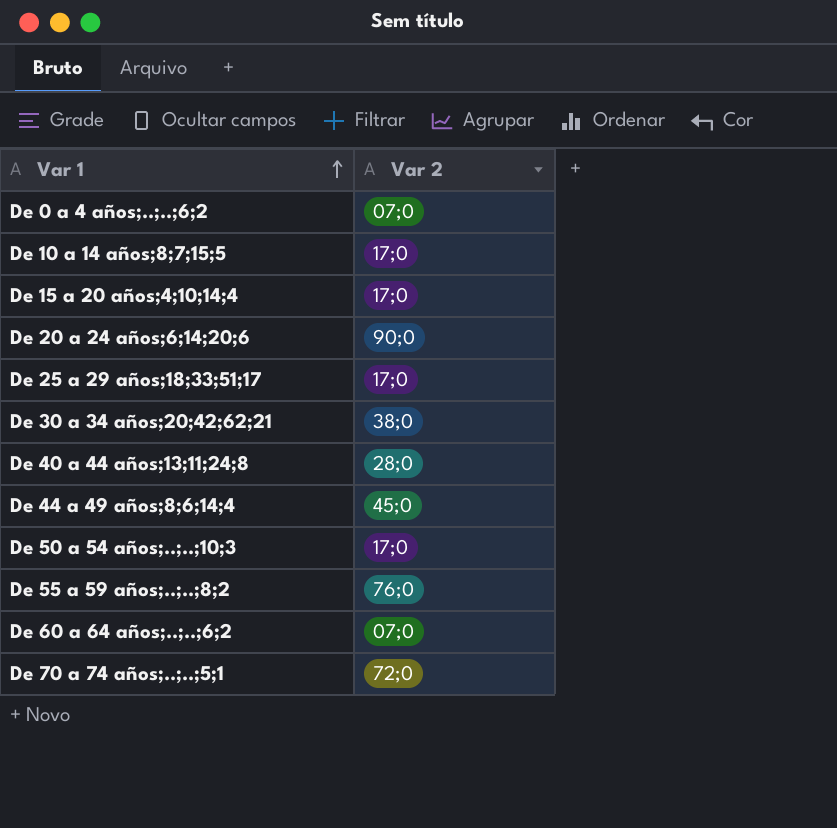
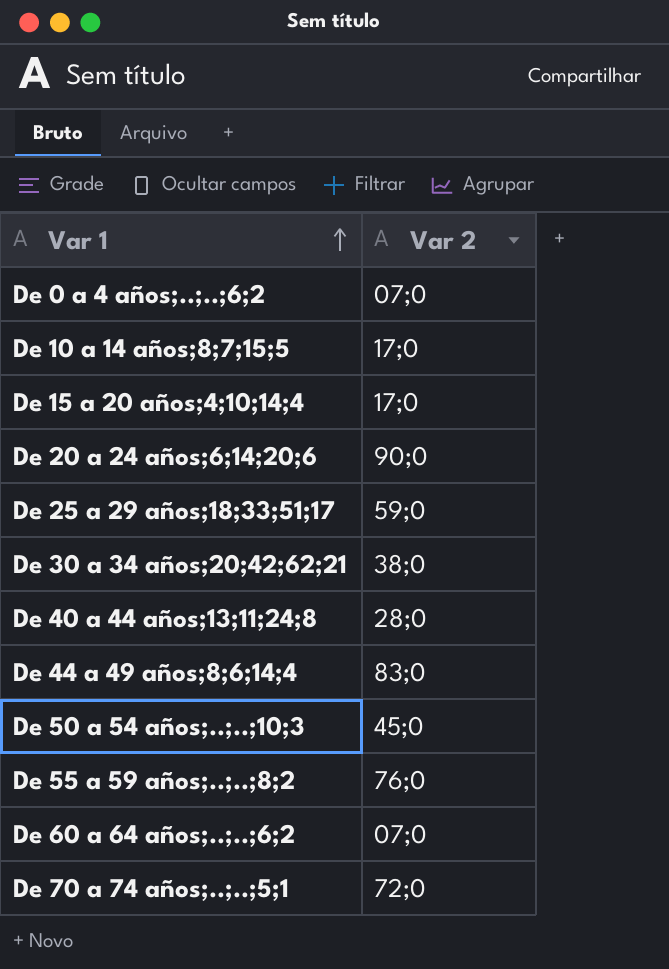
De 25 a 29 años;18;33;51;17 | Var 2: 17;0 -> 59;0
De 44 a 49 años;8;6;14;4 | Var 2: 45;0 -> 83;0
De 50 a 54 años;..;..;10;3 | Var 2: 17;0 -> 45;0

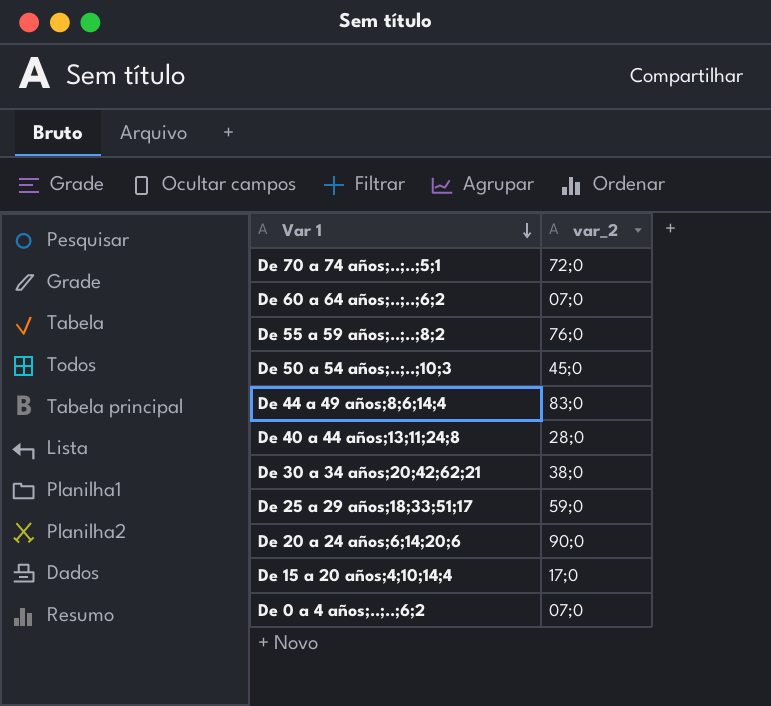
row order: Var 1 ascending -> Var 1 descending
column name: Var 2 -> var_2
row De 10 a 14 años;8;7;15;5: 17;0 -> none

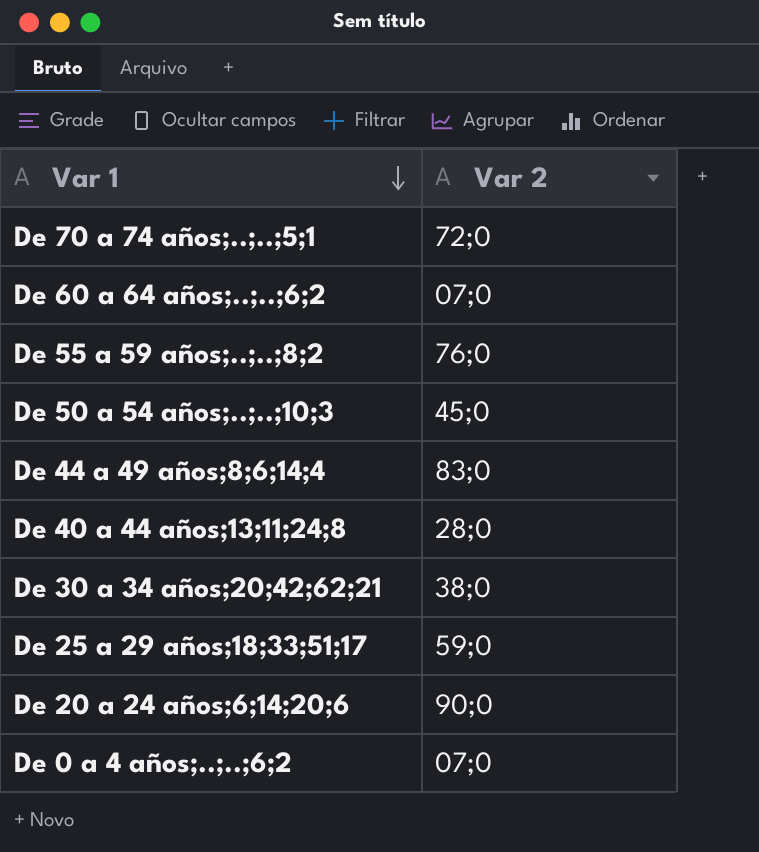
column name: var_2 -> Var 2
row De 15 a 20 años;4;10;14;4: 17;0 -> none

